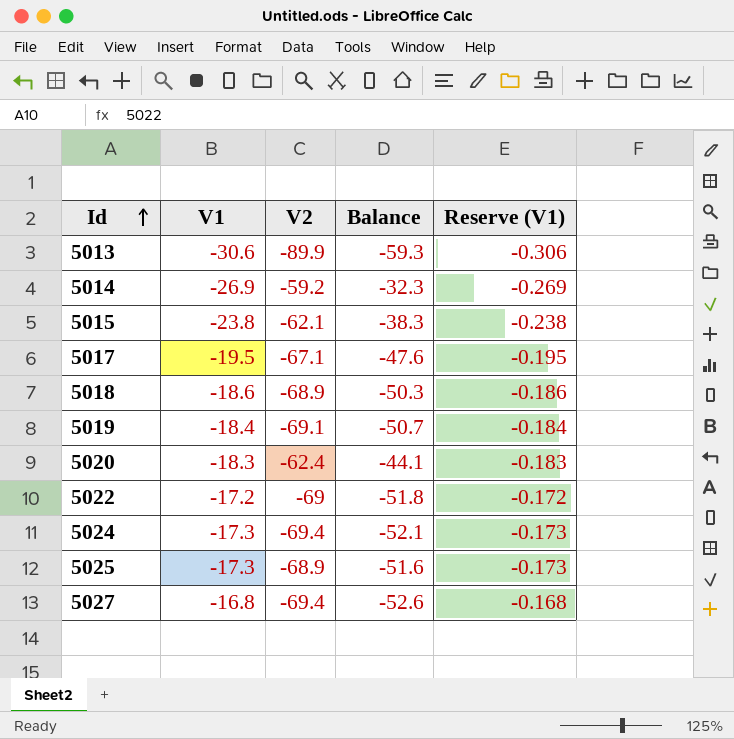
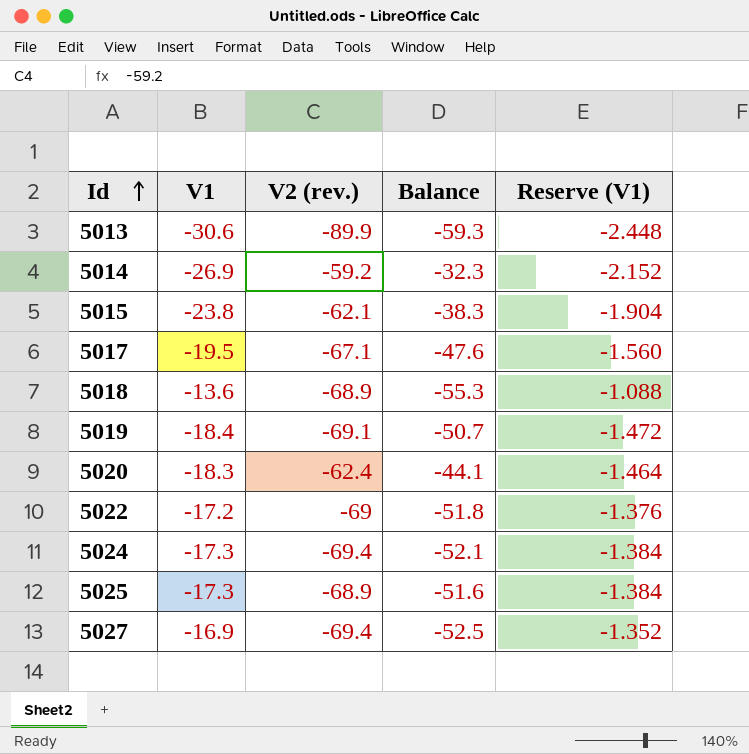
column name: V2 -> V2 (rev.)
column Reserve (V1) | formula: [V1] * 0.01 -> [V1] * 0.08
5018 | V1: -18.6 -> -13.6
5018 | Balance: -50.3 -> -55.3
5027 | V1: -16.8 -> -16.9
5027 | Balance: -52.6 -> -52.5

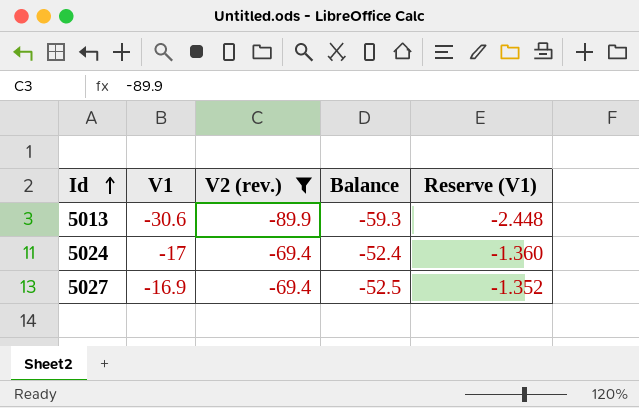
filter: none -> V2 (rev.) <= -69.4
5024 | V1: -17.3 -> -17
5024 | Balance: -52.1 -> -52.4
5024 | Reserve (V1): -1.384 -> -1.360

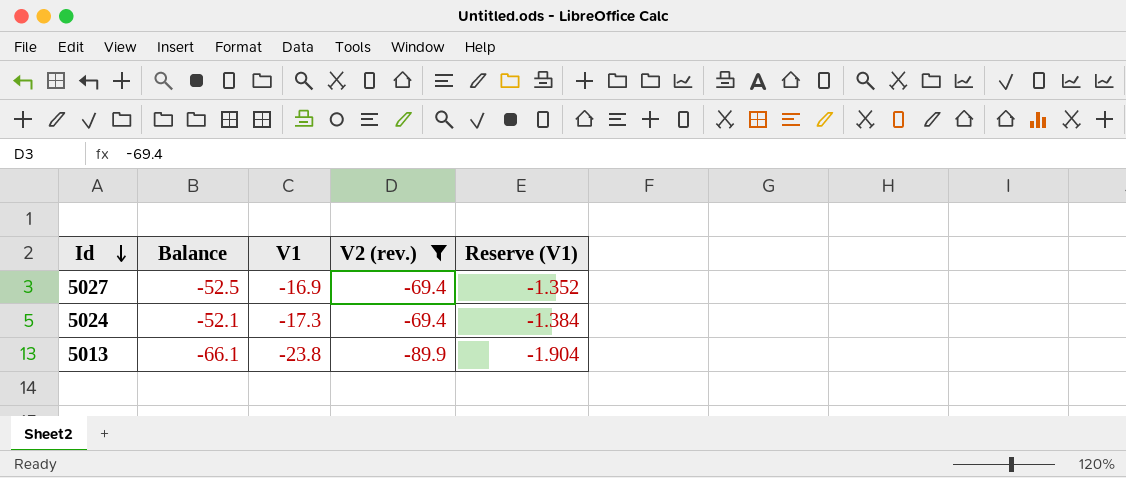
row order: Id ascending -> Id descending
column Balance | position: 4 -> 2
5024 | Balance: -52.4 -> -52.1
5024 | V1: -17 -> -17.3
5024 | Reserve (V1): -1.360 -> -1.384
5013 | Balance: -59.3 -> -66.1
5013 | V1: -30.6 -> -23.8
5013 | Reserve (V1): -2.448 -> -1.904

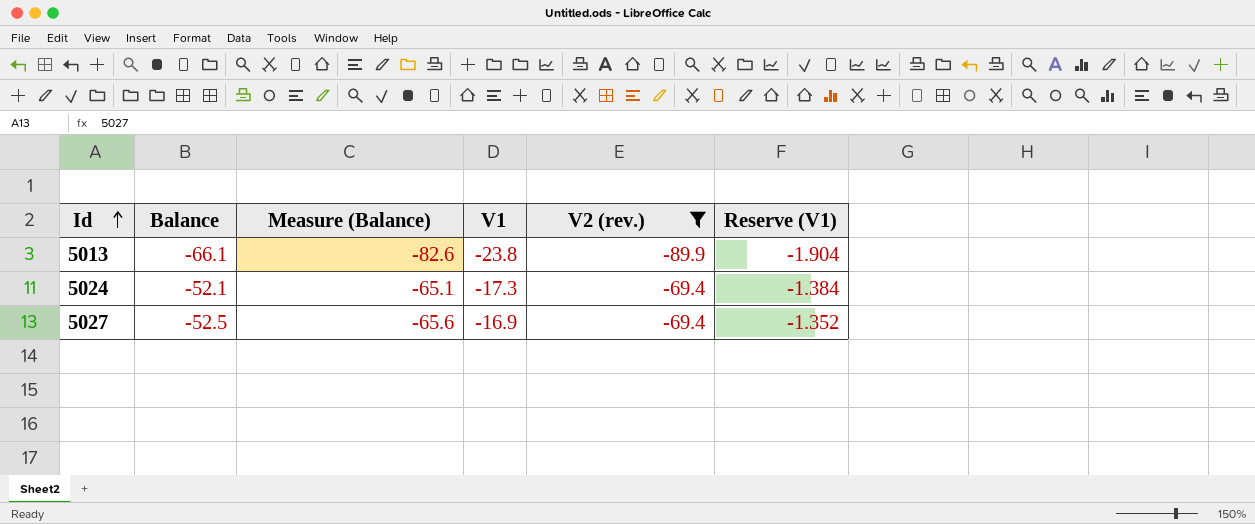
row order: Id descending -> Id ascending
column Measure (Balance) | formula: none -> [Balance] * 1.25

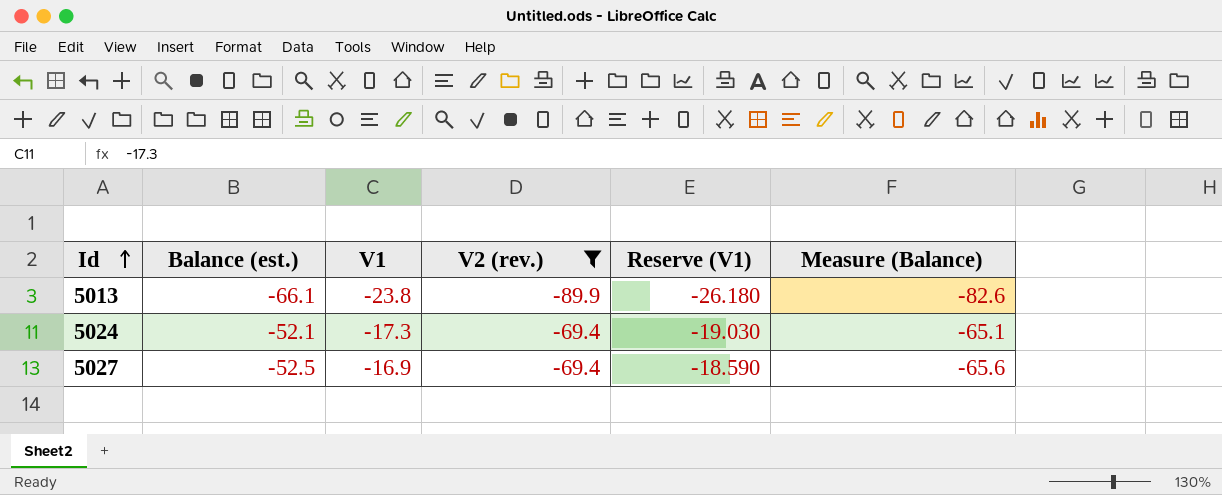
column name: Balance -> Balance (est.)
column Reserve (V1) | formula: [V1] * 0.08 -> [V1] * 1.1
column Measure (Balance) | position: 3 -> 6

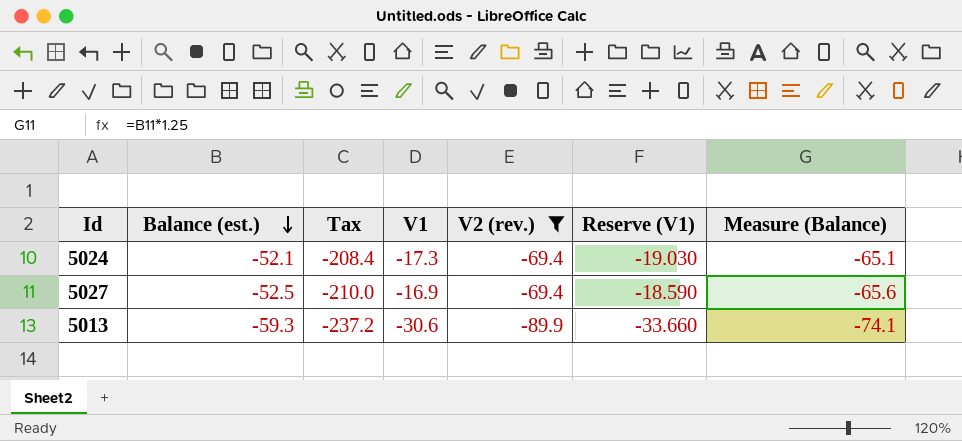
row order: Id ascending -> Balance (est.) descending
column Tax | formula: none -> [Balance (est.)] * 4
5013 | Balance (est.): -66.1 -> -59.3
5013 | V1: -23.8 -> -30.6
5013 | Reserve (V1): -26.180 -> -33.660
5013 | Measure (Balance): -82.6 -> -74.1

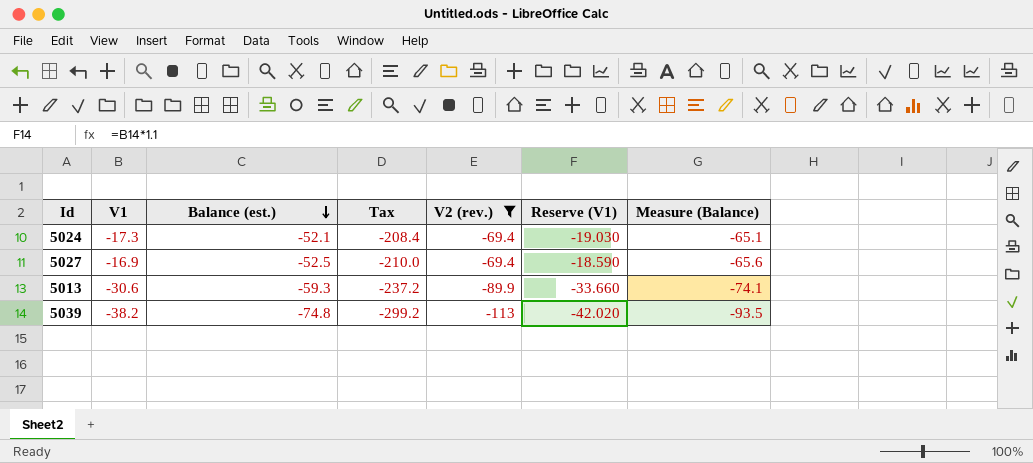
column V1 | position: 4 -> 2
row 5039: none -> -38.2 | -74.8 | -299.2 | -113 | -42.020 | -93.5

